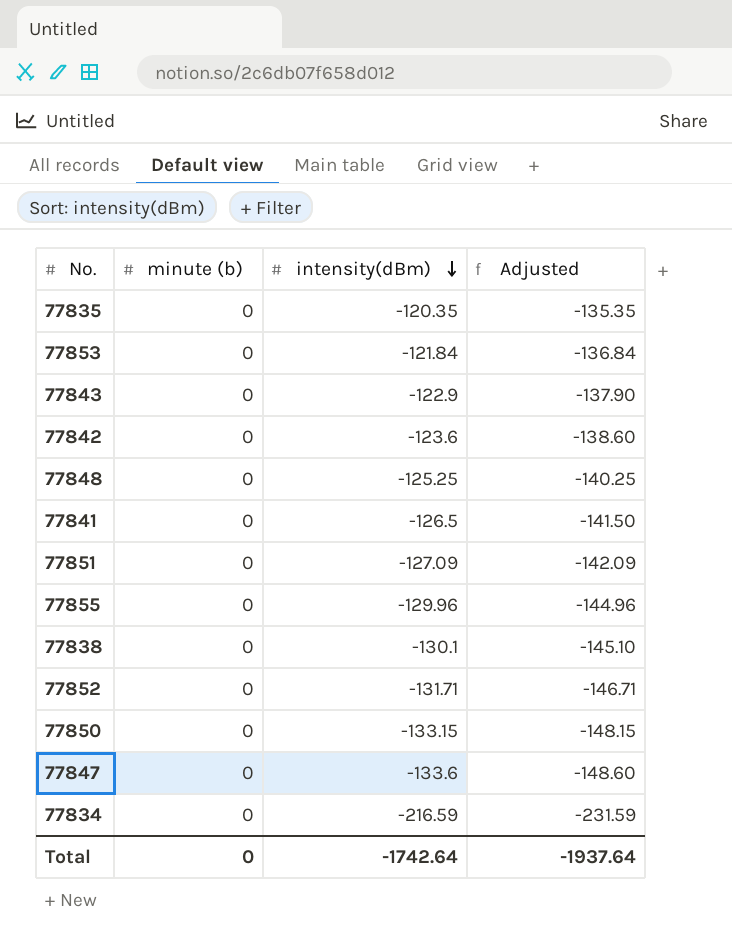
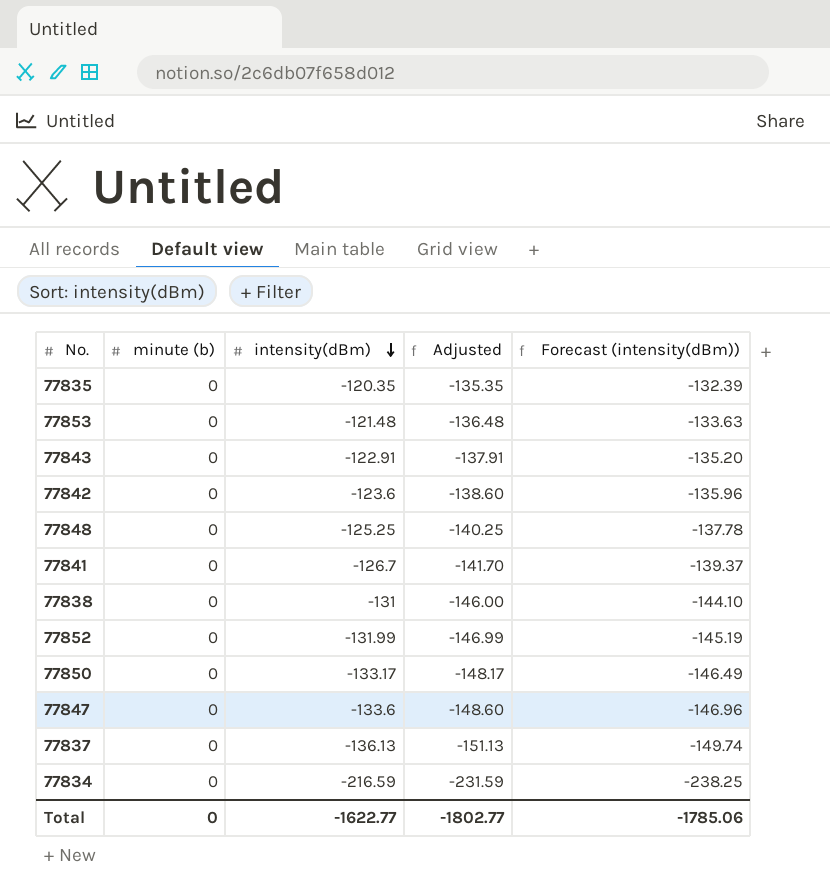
column Forecast (intensity(dBm)) | formula: none -> [intensity(dBm)] * 1.1
row 77851: 0 | -127.09 | -142.09 -> none
row 77855: 0 | -129.96 | -144.96 -> none
77853 | intensity(dBm): -121.84 -> -121.48
77853 | Adjusted: -136.84 -> -136.48
77843 | intensity(dBm): -122.9 -> -122.91
77843 | Adjusted: -137.90 -> -137.91
77841 | intensity(dBm): -126.5 -> -126.7
77841 | Adjusted: -141.50 -> -141.70
77838 | intensity(dBm): -130.1 -> -131
77838 | Adjusted: -145.10 -> -146.00
77852 | intensity(dBm): -131.71 -> -131.99
77852 | Adjusted: -146.71 -> -146.99
77850 | intensity(dBm): -133.15 -> -133.17
77850 | Adjusted: -148.15 -> -148.17
row 77837: none -> 0 | -136.13 | -151.13 | -149.74
Total | intensity(dBm): -1742.64 -> -1622.77
Total | Adjusted: -1937.64 -> -1802.77

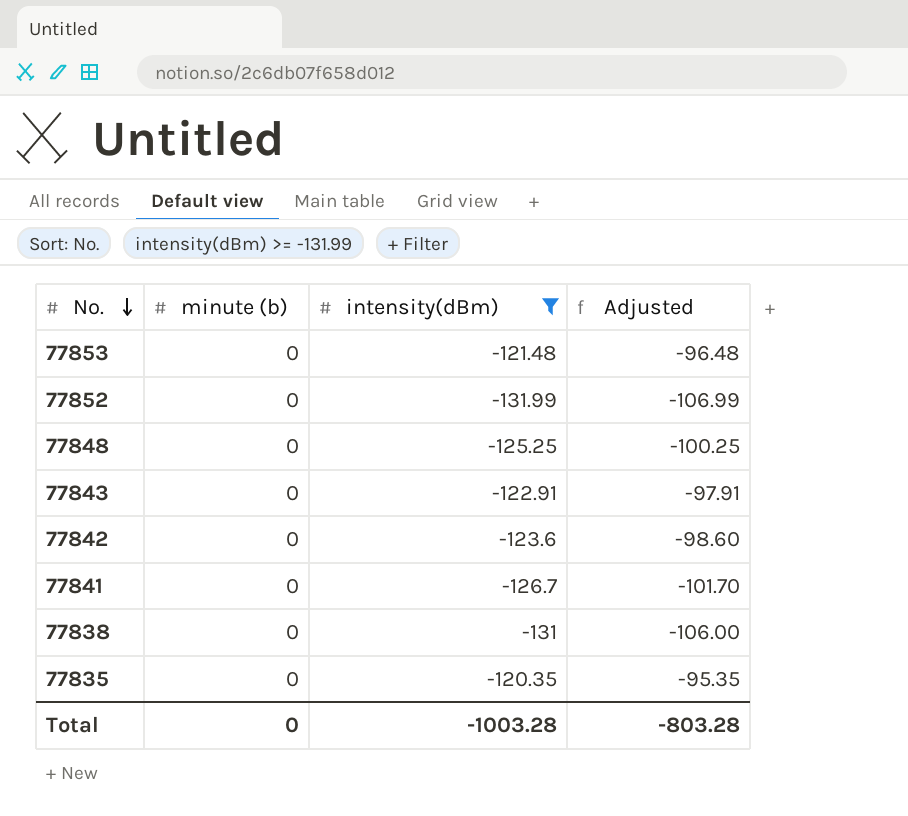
filter: none -> intensity(dBm) >= -131.99
row order: intensity(dBm) descending -> No. descending
column Forecast (intensity(dBm)) | formula: [intensity(dBm)] * 1.1 -> none
column Adjusted | formula: [intensity(dBm)] - 15 -> [intensity(dBm)] + 25
Total | intensity(dBm): -1622.77 -> -1003.28
Total | Adjusted: -1802.77 -> -803.28

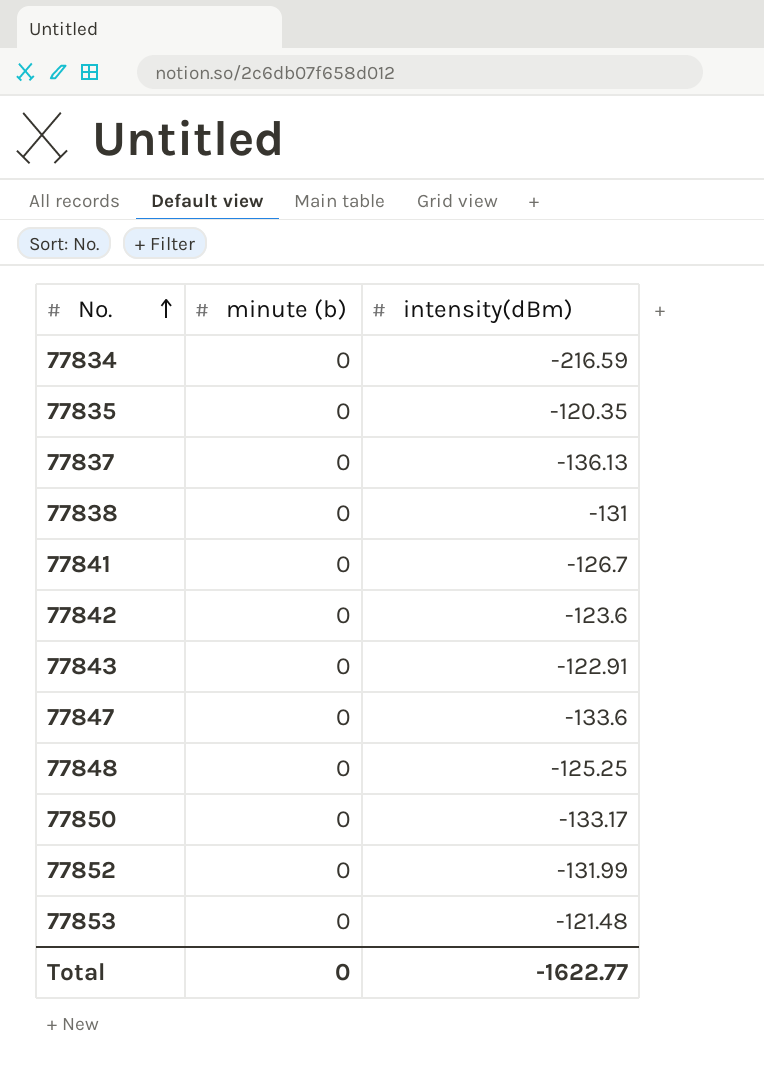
filter: intensity(dBm) >= -131.99 -> none
row order: No. descending -> No. ascending
column Adjusted | formula: [intensity(dBm)] + 25 -> none
Total | intensity(dBm): -1003.28 -> -1622.77

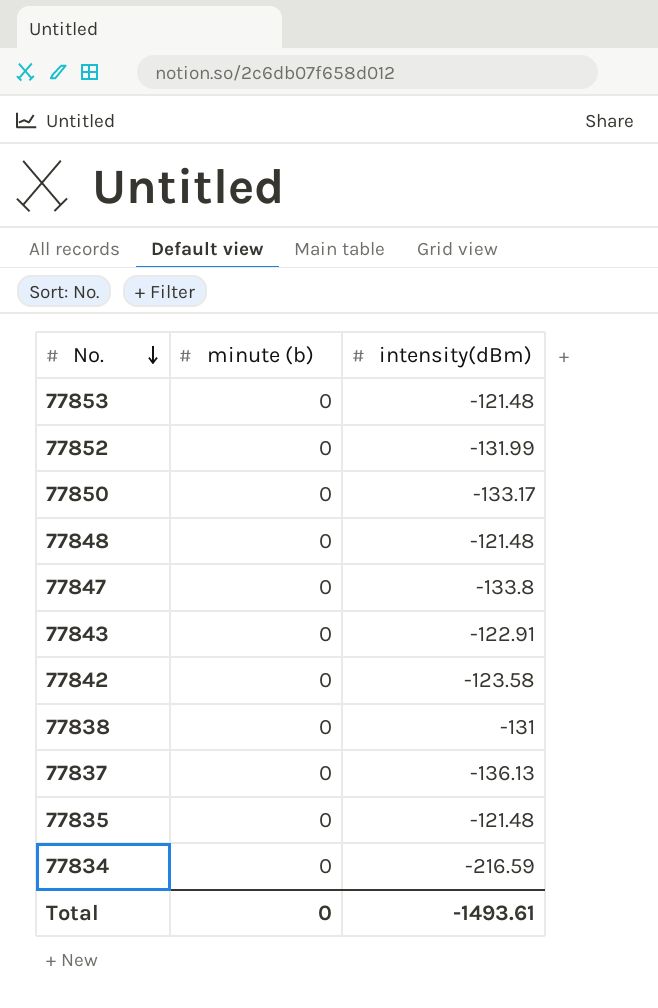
row order: No. ascending -> No. descending
row 77841: 0 | -126.7 -> none
77848 | intensity(dBm): -125.25 -> -121.48
77847 | intensity(dBm): -133.6 -> -133.8
77842 | intensity(dBm): -123.6 -> -123.58
77835 | intensity(dBm): -120.35 -> -121.48
Total | intensity(dBm): -1622.77 -> -1493.61

